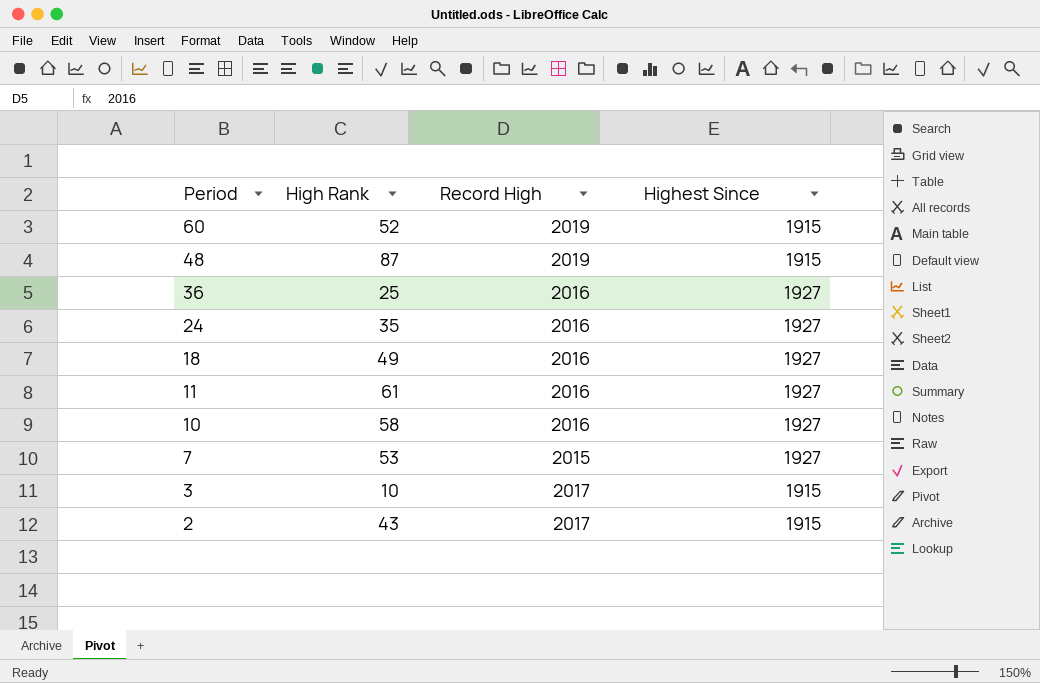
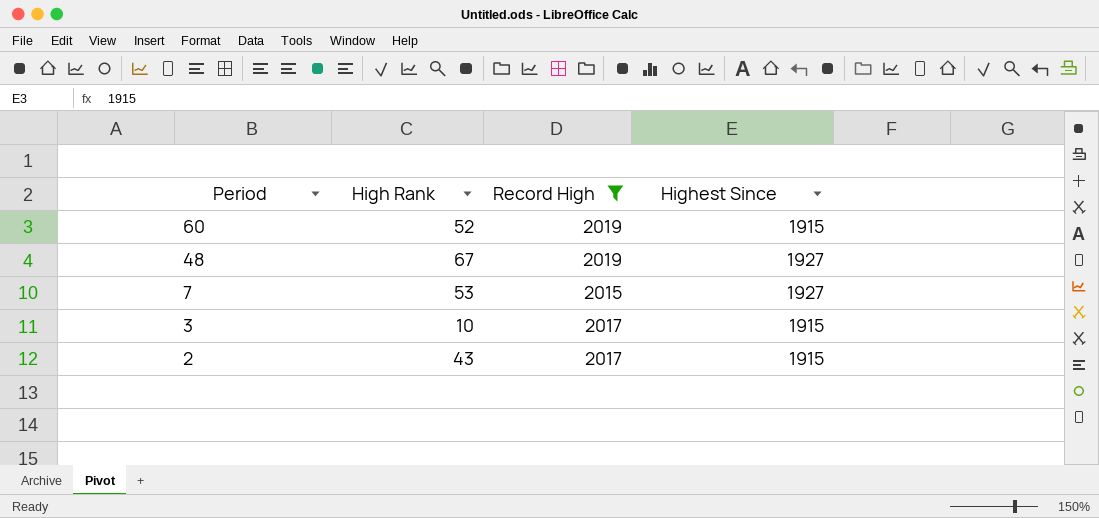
filter: none -> Record High != 2016
48 | High Rank: 87 -> 67
48 | Highest Since: 1915 -> 1927

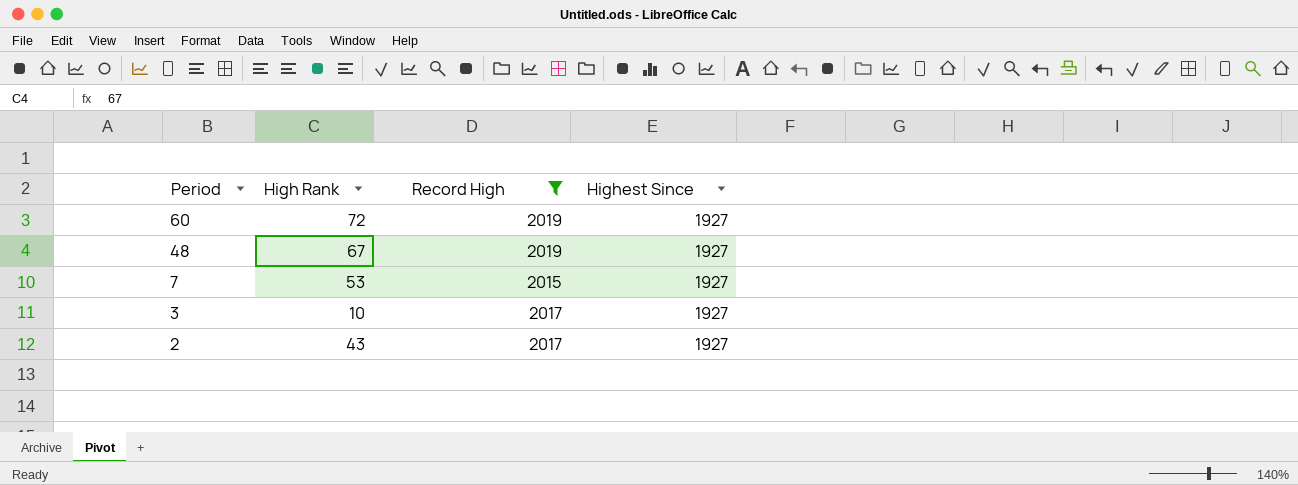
60 | High Rank: 52 -> 72
60 | Highest Since: 1915 -> 1927
3 | Highest Since: 1915 -> 1927
2 | Highest Since: 1915 -> 1927

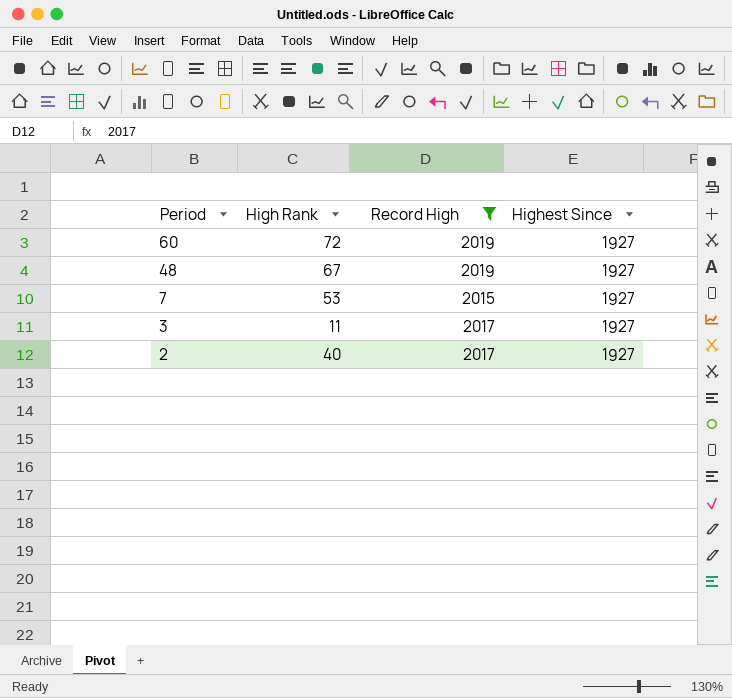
3 | High Rank: 10 -> 11
2 | High Rank: 43 -> 40

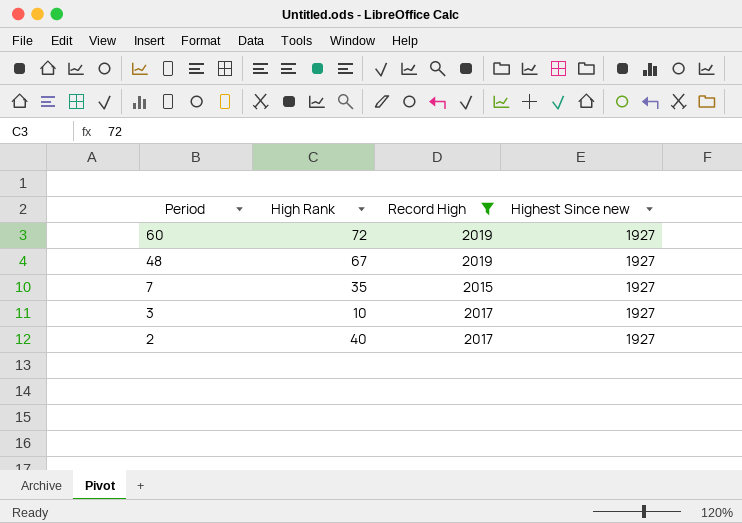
column name: Highest Since -> Highest Since new
7 | High Rank: 53 -> 35
3 | High Rank: 11 -> 10

